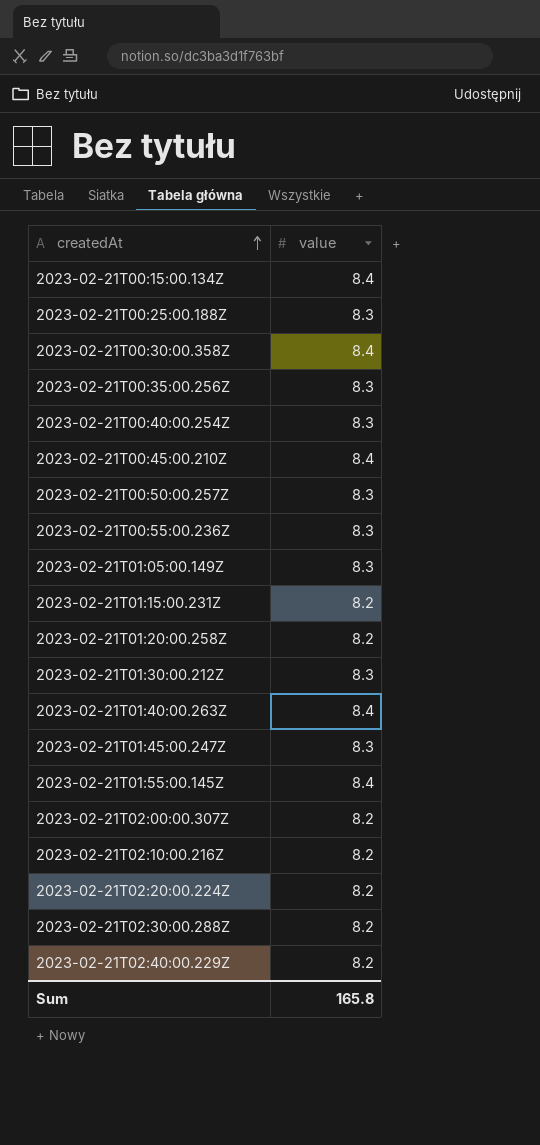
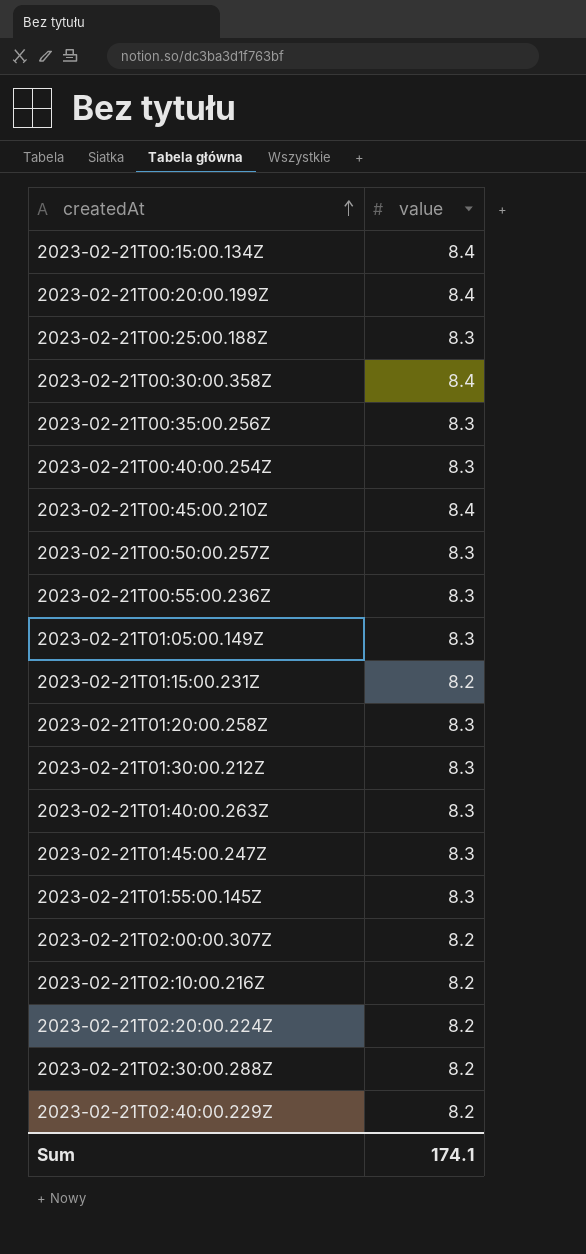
row 2023-02-21T00:20:00.199Z: none -> 8.4
2023-02-21T01:20:00.258Z | value: 8.2 -> 8.3
2023-02-21T01:40:00.263Z | value: 8.4 -> 8.3
2023-02-21T01:55:00.145Z | value: 8.4 -> 8.3
Sum | value: 165.8 -> 174.1

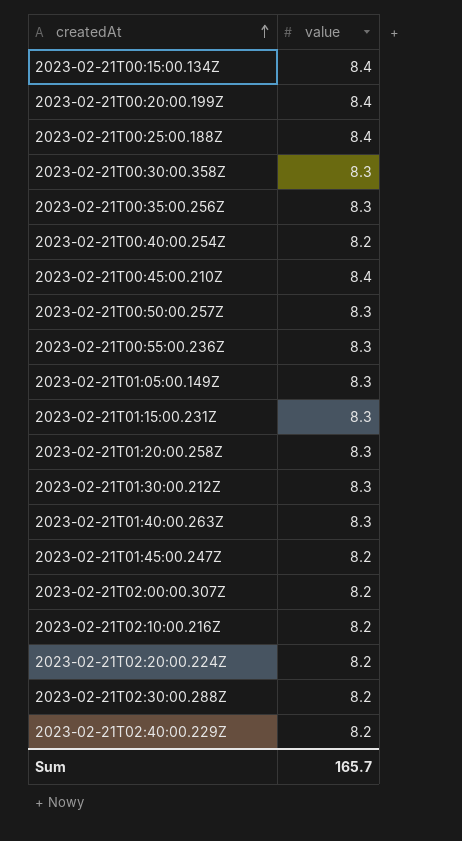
row 2023-02-21T01:55:00.145Z: 8.3 -> none
2023-02-21T00:25:00.188Z | value: 8.3 -> 8.4
2023-02-21T00:30:00.358Z | value: 8.4 -> 8.3
2023-02-21T00:40:00.254Z | value: 8.3 -> 8.2
2023-02-21T01:15:00.231Z | value: 8.2 -> 8.3
2023-02-21T01:45:00.247Z | value: 8.3 -> 8.2
Sum | value: 174.1 -> 165.7

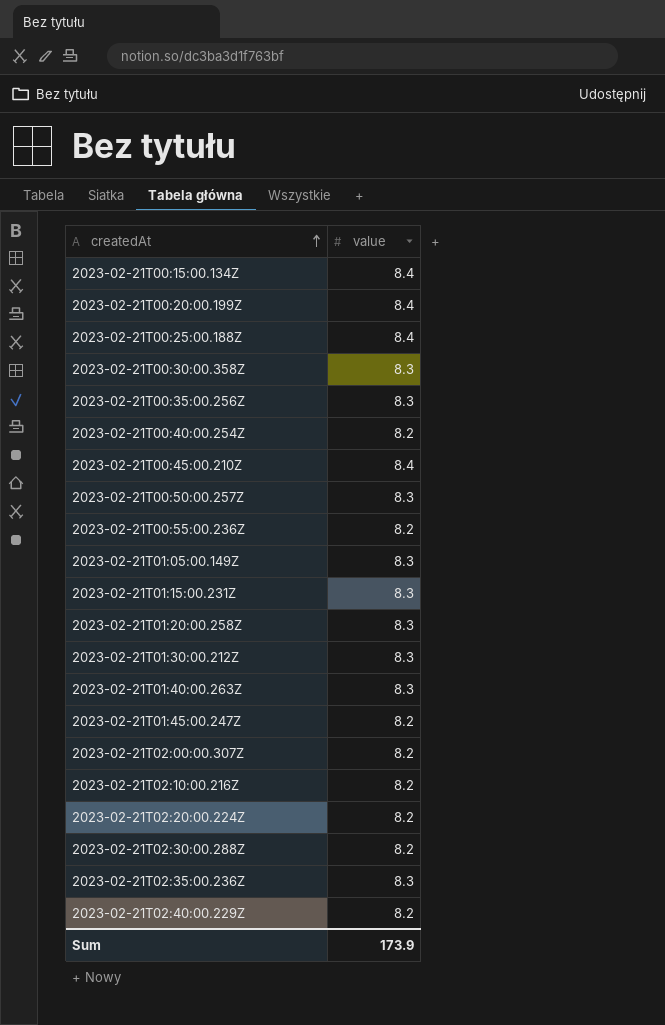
2023-02-21T00:55:00.236Z | value: 8.3 -> 8.2
row 2023-02-21T02:35:00.236Z: none -> 8.3
Sum | value: 165.7 -> 173.9

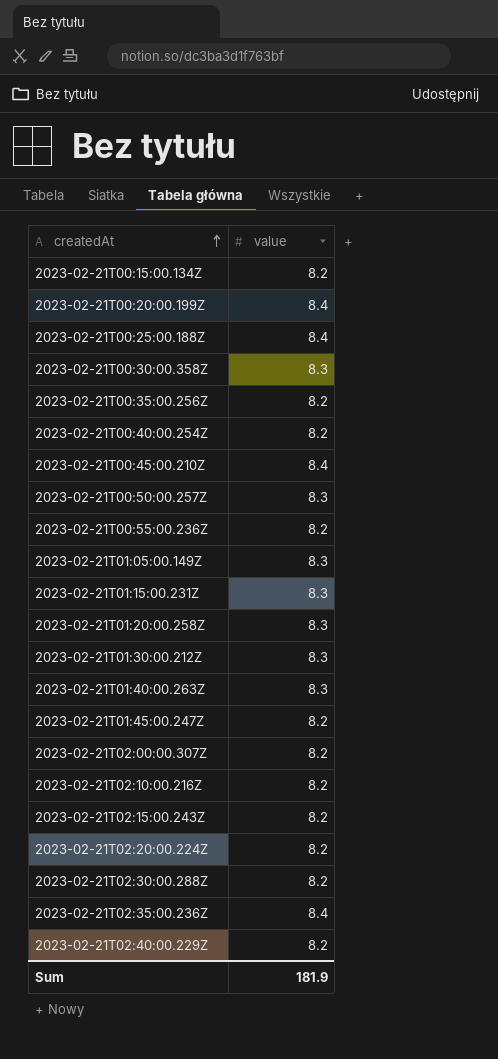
2023-02-21T00:15:00.134Z | value: 8.4 -> 8.2
2023-02-21T00:35:00.256Z | value: 8.3 -> 8.2
row 2023-02-21T02:15:00.243Z: none -> 8.2
2023-02-21T02:35:00.236Z | value: 8.3 -> 8.4
Sum | value: 173.9 -> 181.9

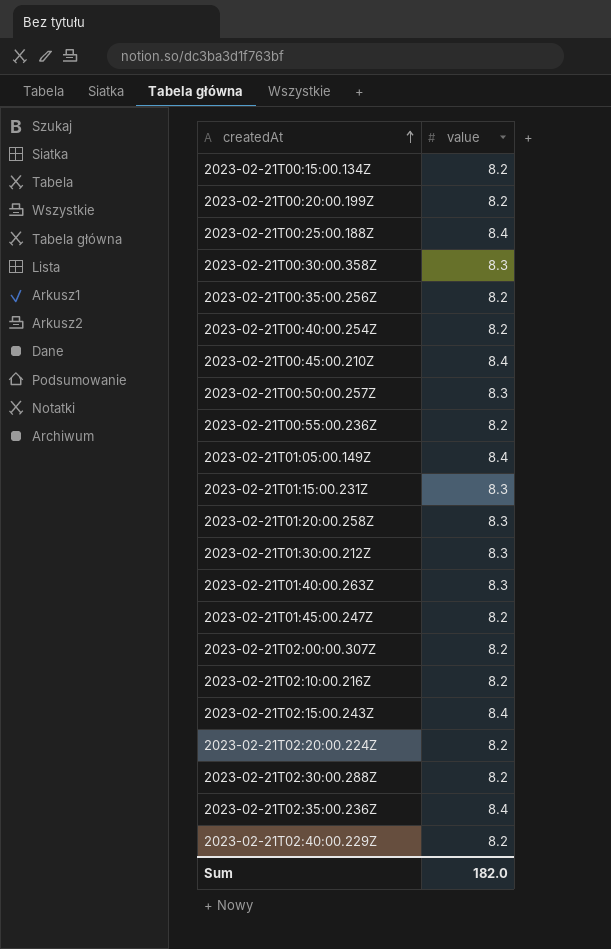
2023-02-21T00:20:00.199Z | value: 8.4 -> 8.2
2023-02-21T01:05:00.149Z | value: 8.3 -> 8.4
2023-02-21T02:15:00.243Z | value: 8.2 -> 8.4
Sum | value: 181.9 -> 182.0

